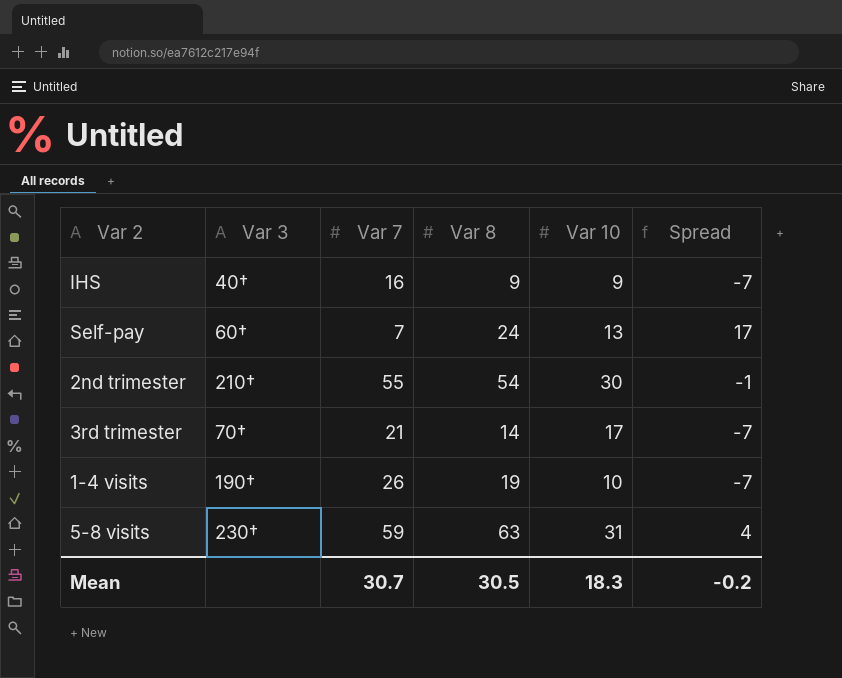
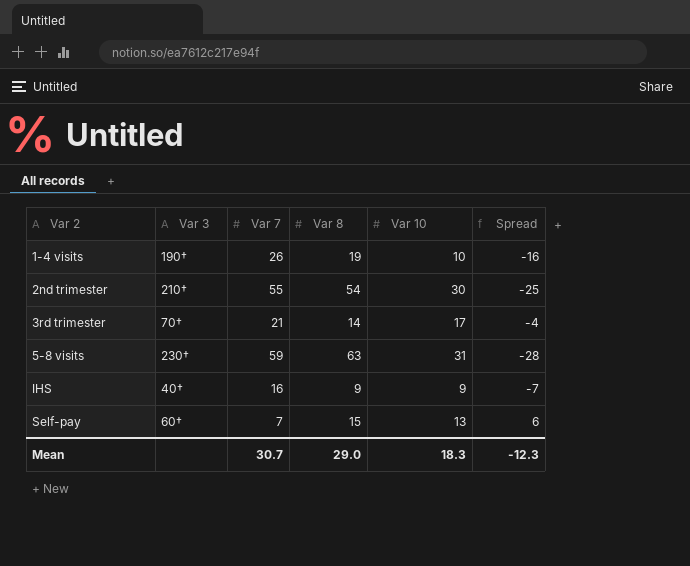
row order: none -> Var 2 ascending
column Spread | formula: [Var 8] - [Var 7] -> [Var 10] - [Var 7]
Self-pay | Var 8: 24 -> 15
Mean | Var 8: 30.5 -> 29.0
Mean | Spread: -0.2 -> -12.3

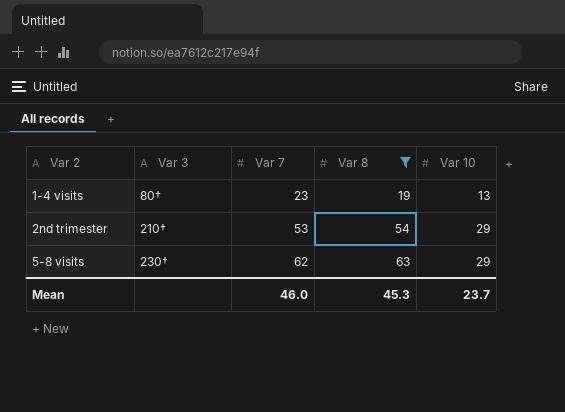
filter: none -> Var 8 >= 19
column Spread | formula: [Var 10] - [Var 7] -> none
1-4 visits | Var 3: 190† -> 80†
1-4 visits | Var 7: 26 -> 23
1-4 visits | Var 10: 10 -> 13
2nd trimester | Var 7: 55 -> 53
2nd trimester | Var 10: 30 -> 29
5-8 visits | Var 7: 59 -> 62
5-8 visits | Var 10: 31 -> 29
Mean | Var 7: 30.7 -> 46.0
Mean | Var 8: 29.0 -> 45.3
Mean | Var 10: 18.3 -> 23.7

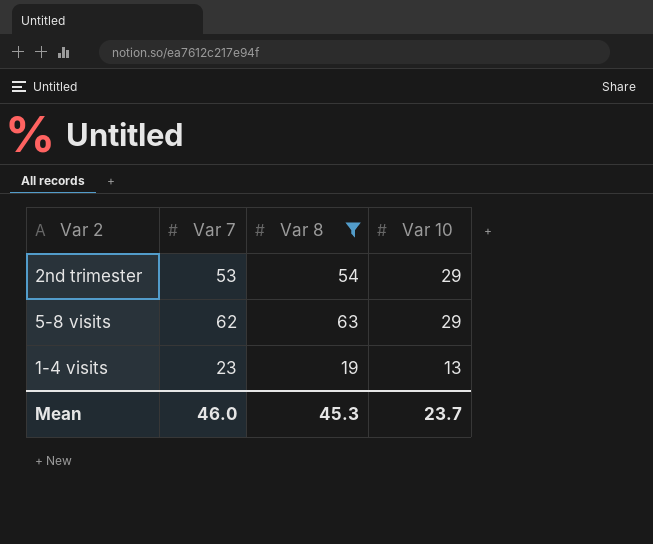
row order: Var 2 ascending -> Var 10 descending
column Var 3 | position: 2 -> none

